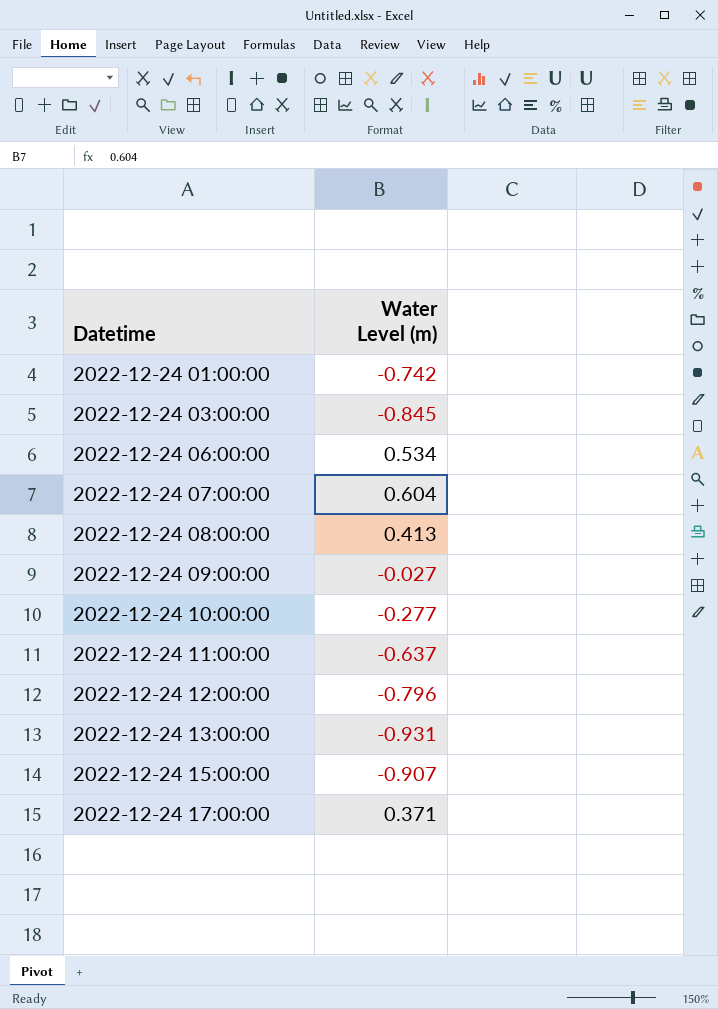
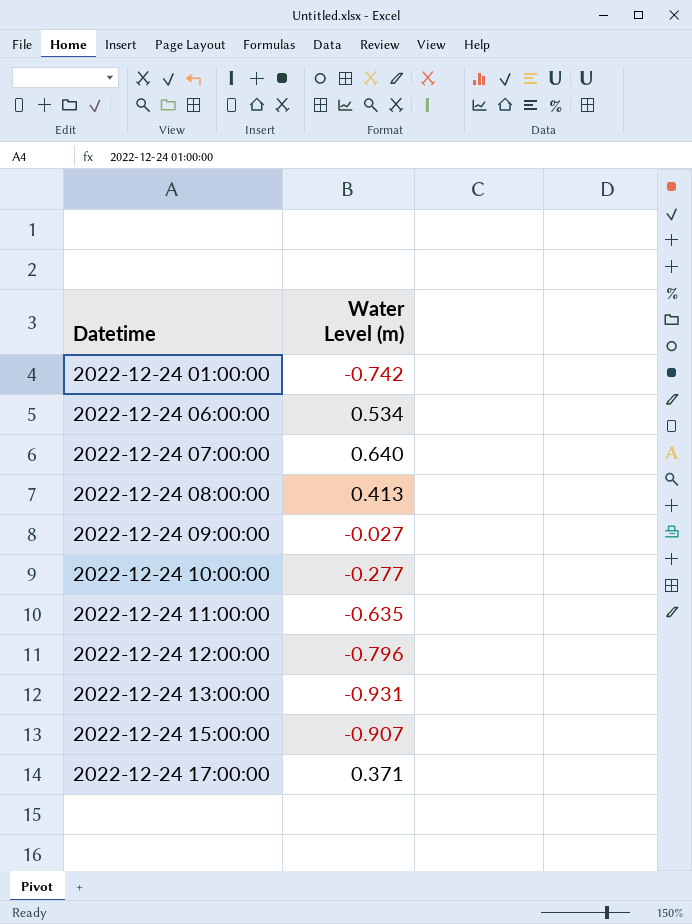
row 2022-12-24 03:00:00: -0.845 -> none
2022-12-24 07:00:00 | Water Level (m): 0.604 -> 0.640
2022-12-24 11:00:00 | Water Level (m): -0.637 -> -0.635

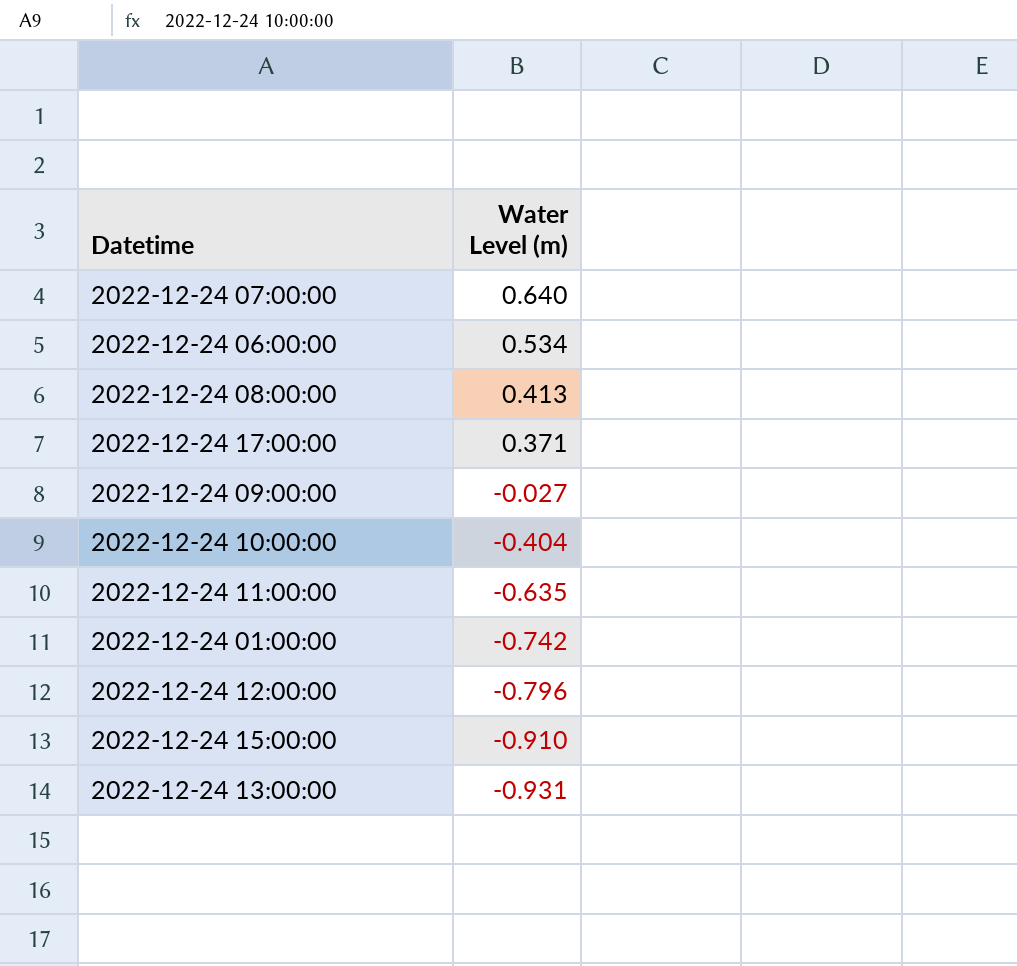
row order: Datetime ascending -> Water Level (m) descending
2022-12-24 10:00:00 | Water Level (m): -0.277 -> -0.404
2022-12-24 15:00:00 | Water Level (m): -0.907 -> -0.910

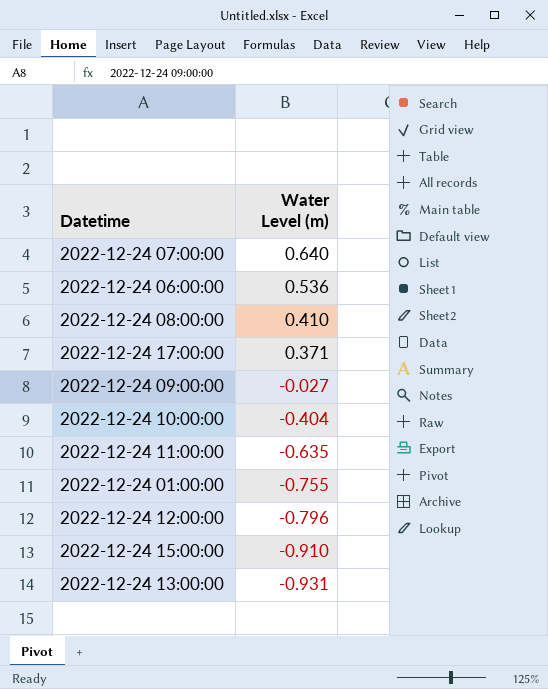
2022-12-24 06:00:00 | Water Level (m): 0.534 -> 0.536
2022-12-24 08:00:00 | Water Level (m): 0.413 -> 0.410
2022-12-24 01:00:00 | Water Level (m): -0.742 -> -0.755

